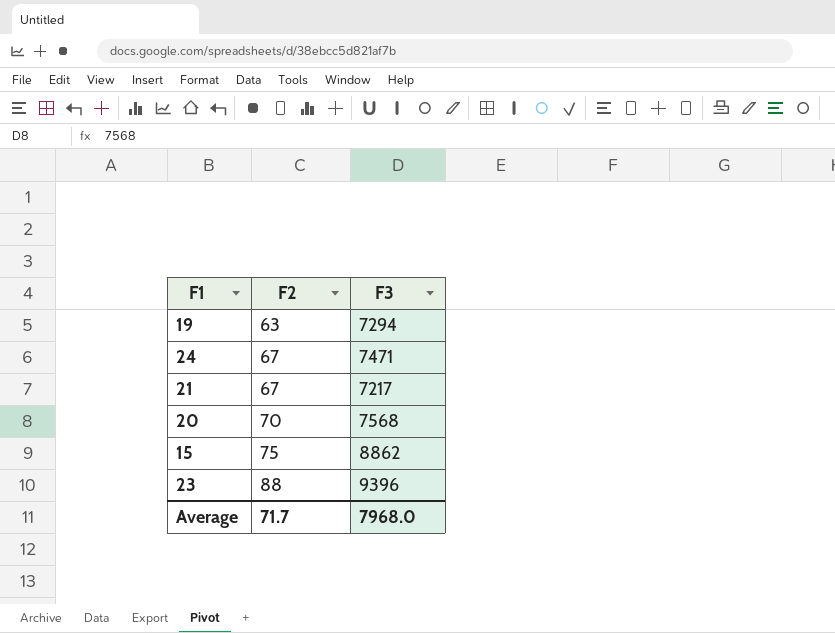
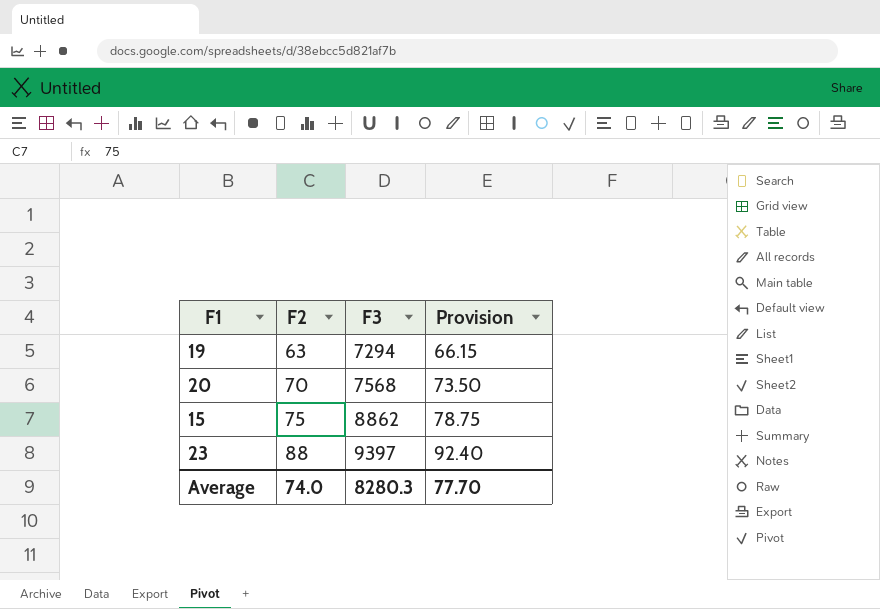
column Provision | formula: none -> [F2] * 1.05
row 24: 67 | 7471 -> none
row 21: 67 | 7217 -> none
23 | F3: 9396 -> 9397
Average | F2: 71.7 -> 74.0
Average | F3: 7968.0 -> 8280.3

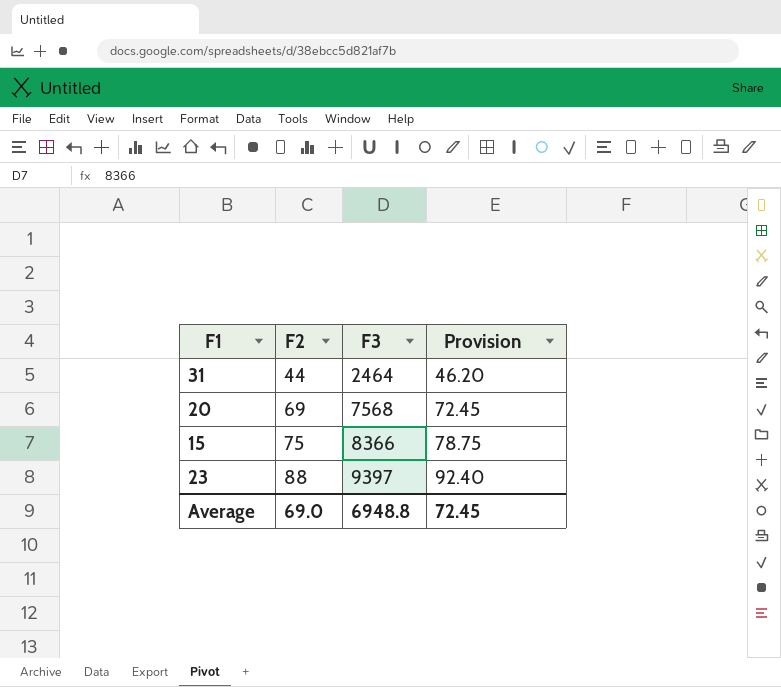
row 19: 63 | 7294 | 66.15 -> none
row 31: none -> 44 | 2464 | 46.20
20 | F2: 70 -> 69
20 | Provision: 73.50 -> 72.45
15 | F3: 8862 -> 8366
Average | F2: 74.0 -> 69.0
Average | F3: 8280.3 -> 6948.8
Average | Provision: 77.70 -> 72.45

